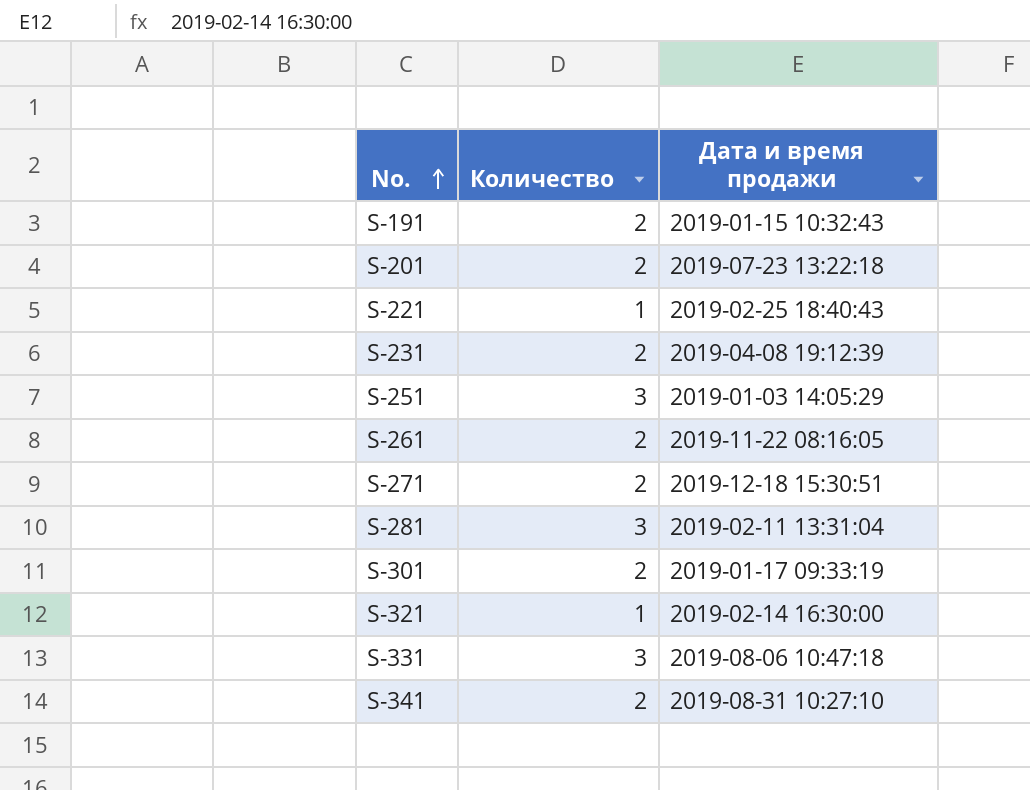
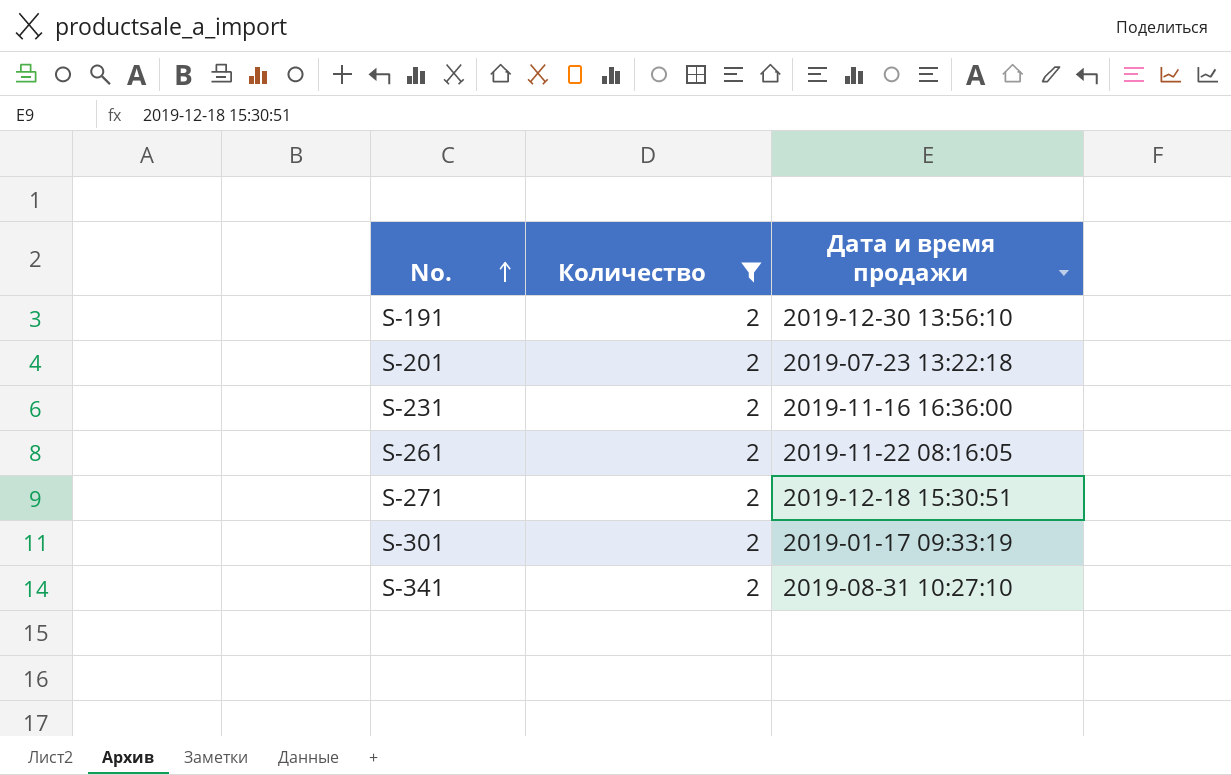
filter: none -> Количество = 2
S-191 | Дата и время продажи: 2019-01-15 10:32:43 -> 2019-12-30 13:56:10
S-231 | Дата и время продажи: 2019-04-08 19:12:39 -> 2019-11-16 16:36:00

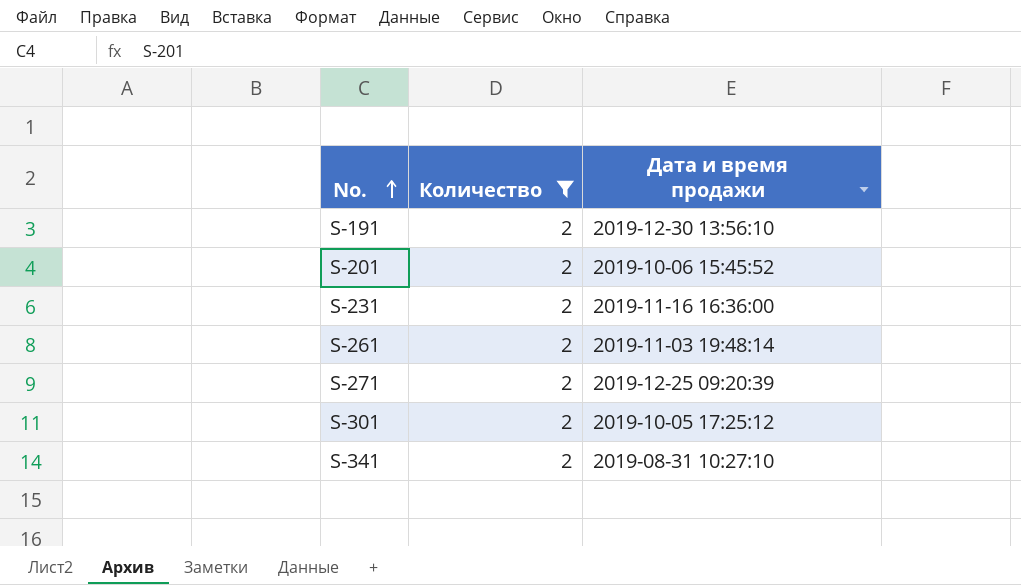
S-201 | Дата и время продажи: 2019-07-23 13:22:18 -> 2019-10-06 15:45:52
S-261 | Дата и время продажи: 2019-11-22 08:16:05 -> 2019-11-03 19:48:14
S-271 | Дата и время продажи: 2019-12-18 15:30:51 -> 2019-12-25 09:20:39
S-301 | Дата и время продажи: 2019-01-17 09:33:19 -> 2019-10-05 17:25:12

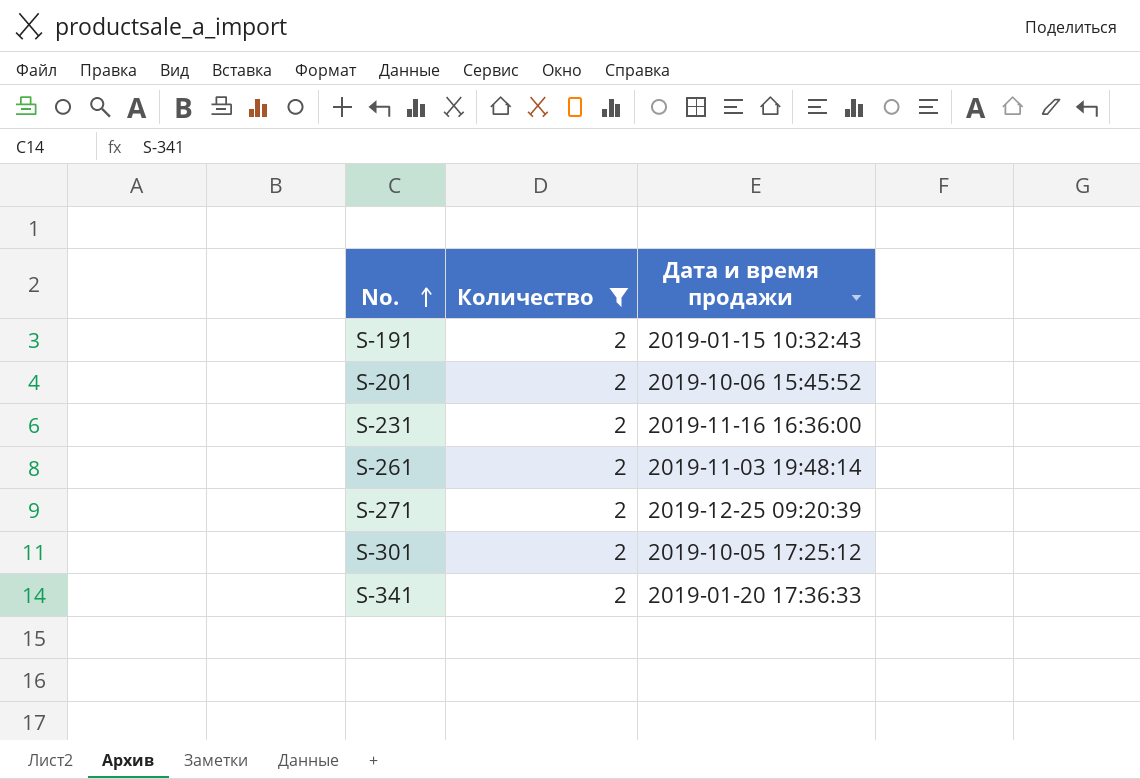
S-191 | Дата и время продажи: 2019-12-30 13:56:10 -> 2019-01-15 10:32:43
S-341 | Дата и время продажи: 2019-08-31 10:27:10 -> 2019-01-20 17:36:33

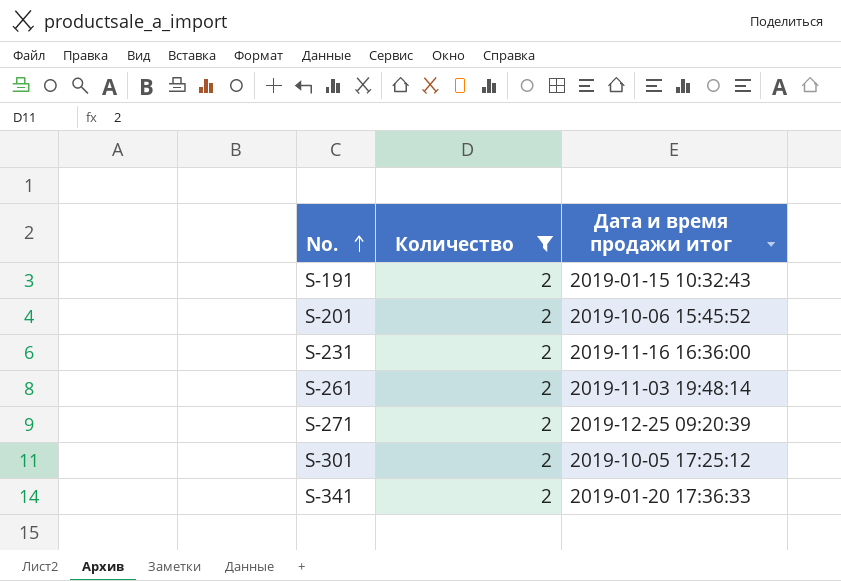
column name: Дата и время продажи -> Дата и время продажи итог

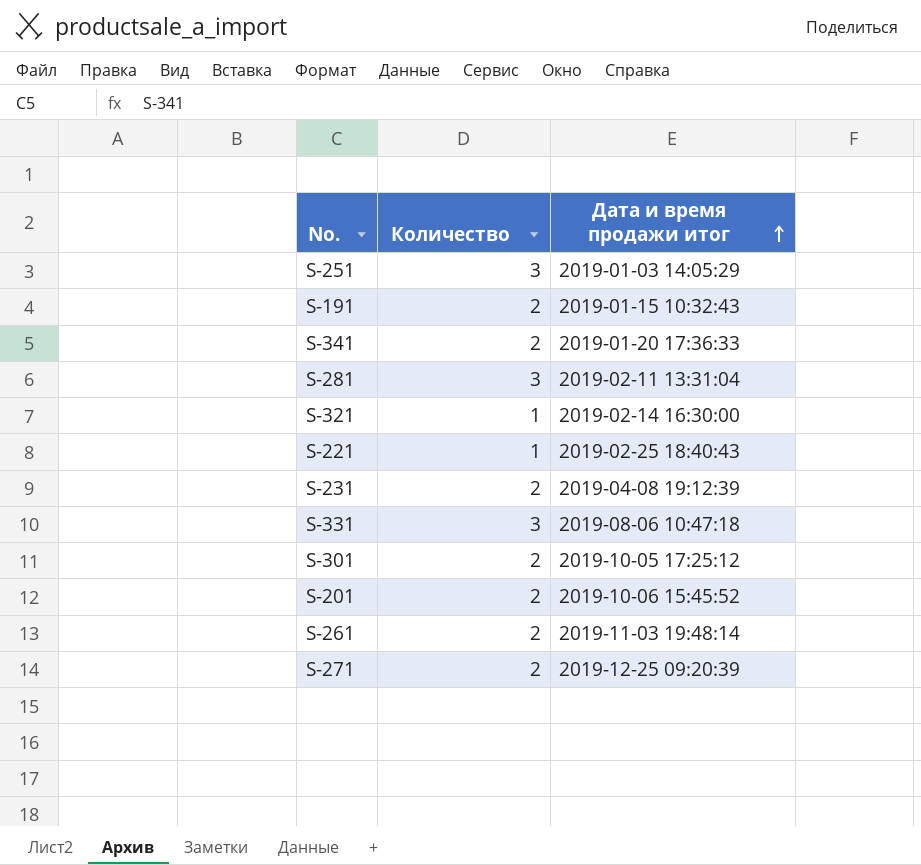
filter: Количество = 2 -> none
row order: No. ascending -> Дата и время продажи итог ascending
S-231 | Дата и время продажи итог: 2019-11-16 16:36:00 -> 2019-04-08 19:12:39

